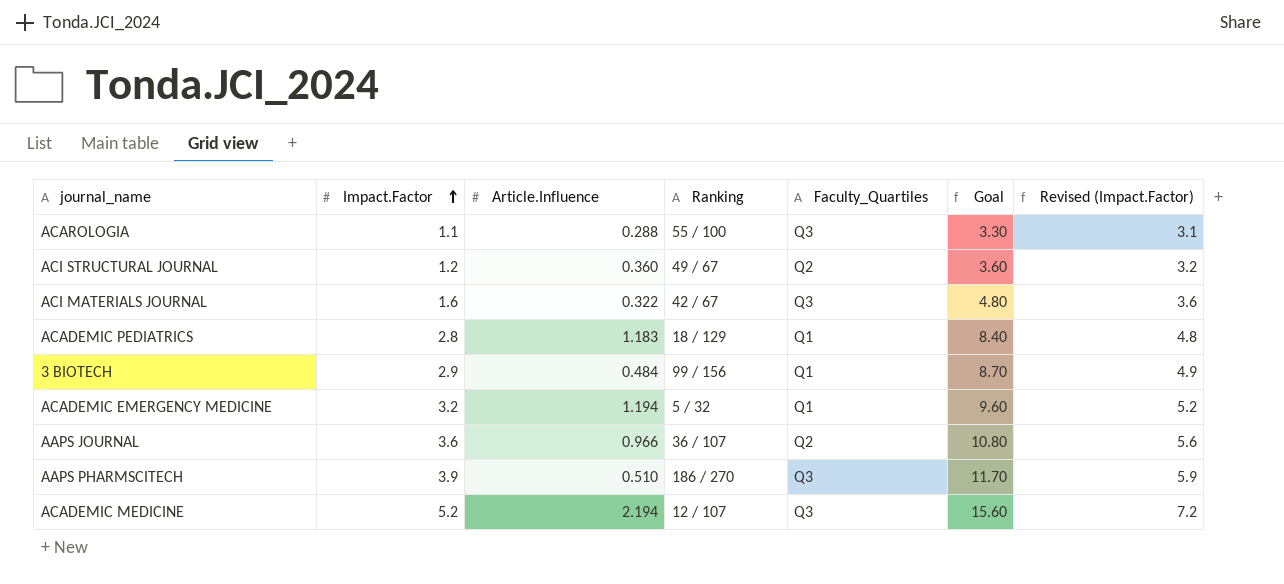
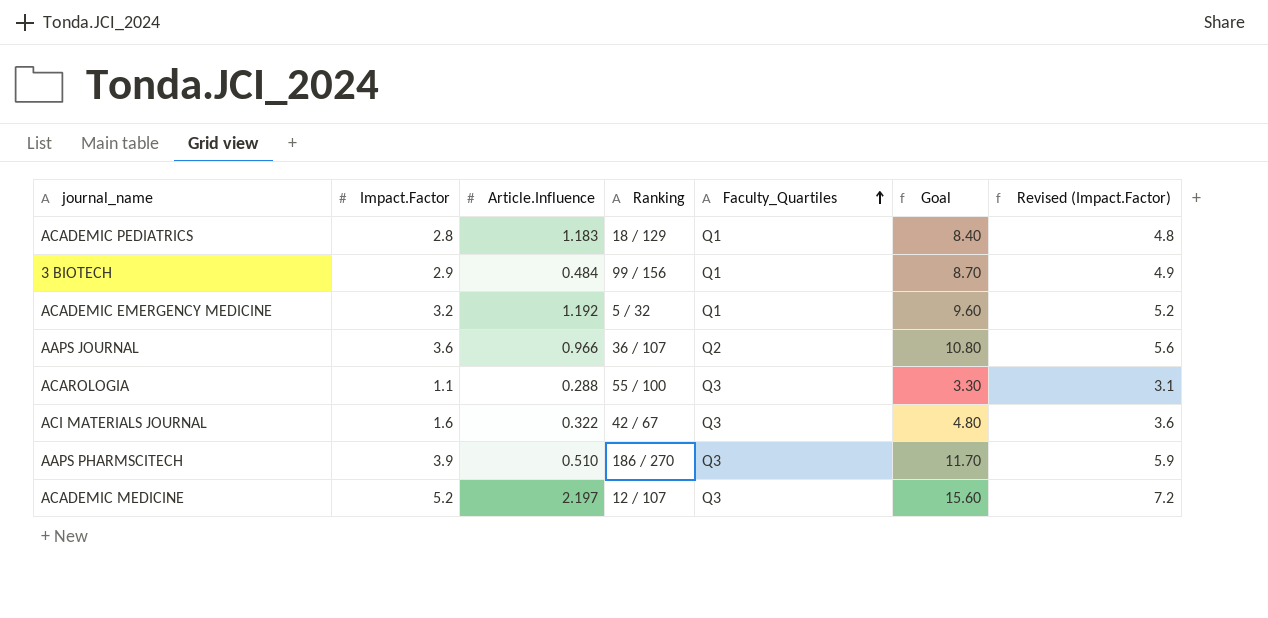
row order: Impact.Factor ascending -> Faculty_Quartiles ascending
row ACI STRUCTURAL JOURNAL: 1.2 | 0.360 | 49 / 67 | Q2 | 3.60 | 3.2 -> none
ACADEMIC EMERGENCY MEDICINE | Article.Influence: 1.194 -> 1.192
ACADEMIC MEDICINE | Article.Influence: 2.194 -> 2.197

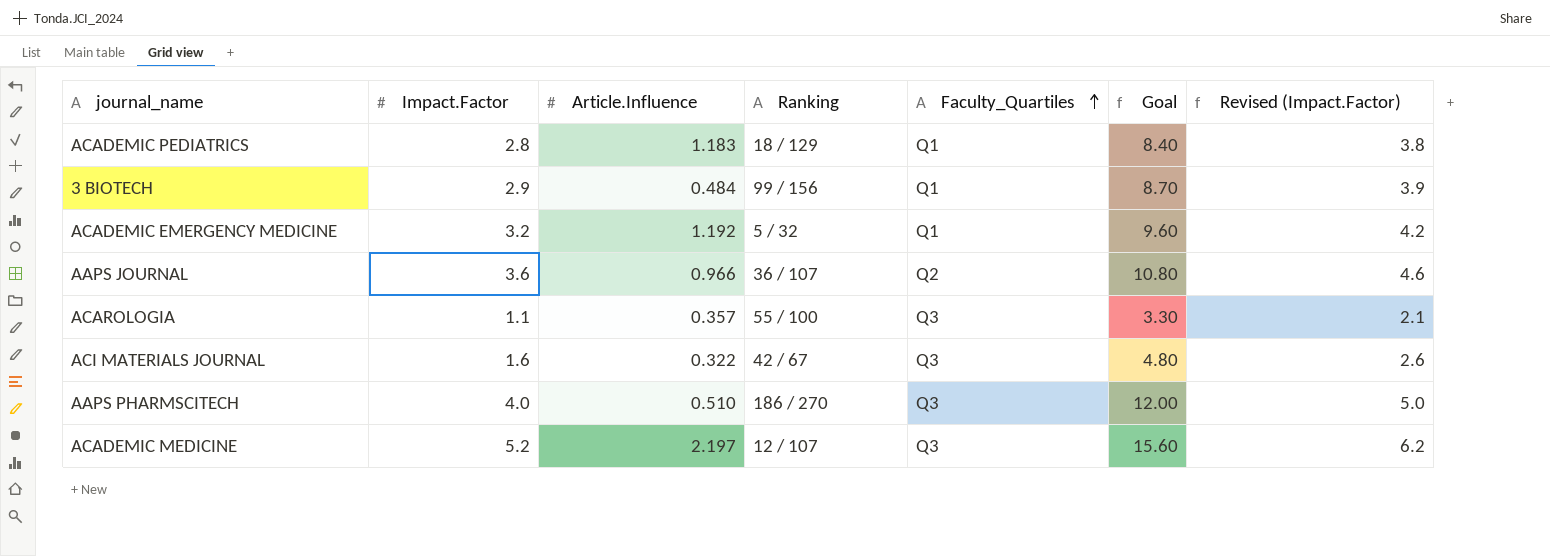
column Revised (Impact.Factor) | formula: [Impact.Factor] + 2 -> [Impact.Factor] + 1
ACAROLOGIA | Article.Influence: 0.288 -> 0.357
AAPS PHARMSCITECH | Impact.Factor: 3.9 -> 4.0
AAPS PHARMSCITECH | Goal: 11.70 -> 12.00

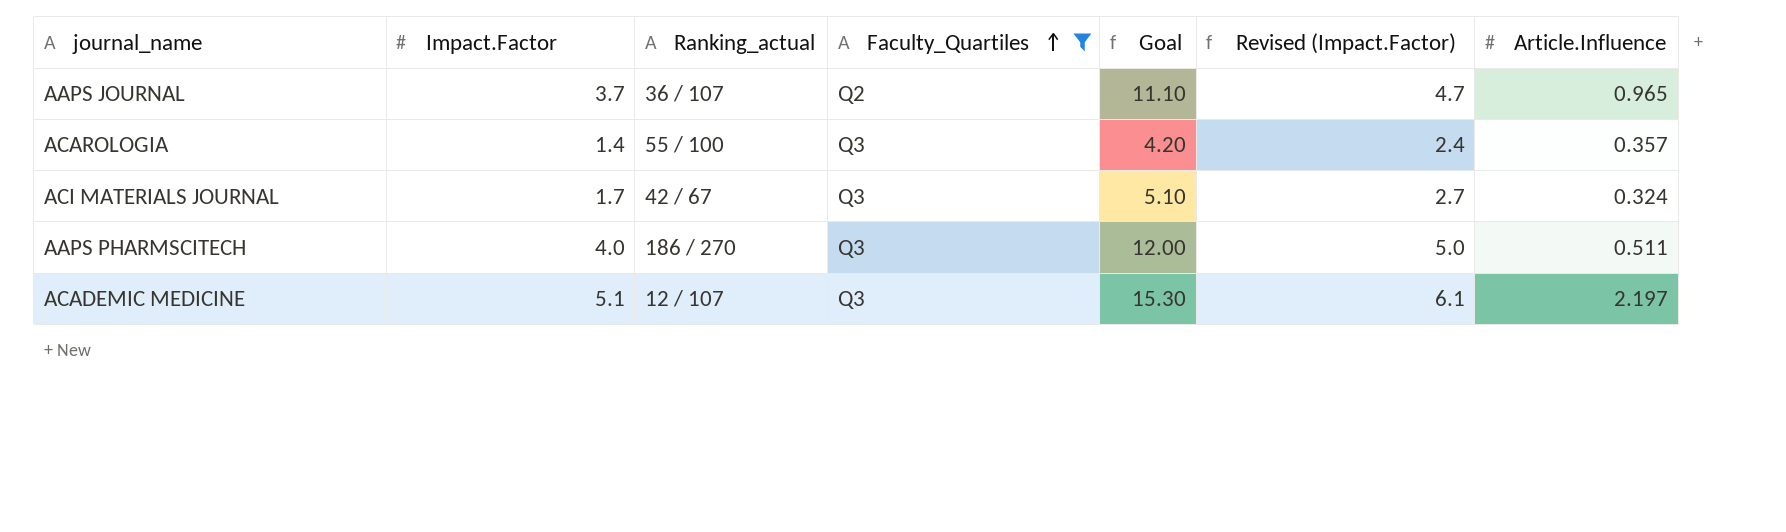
filter: none -> Faculty_Quartiles != Q1
column name: Ranking -> Ranking_actual
column Article.Influence | position: 3 -> 7
AAPS JOURNAL | Impact.Factor: 3.6 -> 3.7
AAPS JOURNAL | Goal: 10.80 -> 11.10
AAPS JOURNAL | Revised (Impact.Factor): 4.6 -> 4.7
AAPS JOURNAL | Article.Influence: 0.966 -> 0.965
ACAROLOGIA | Impact.Factor: 1.1 -> 1.4
ACAROLOGIA | Goal: 3.30 -> 4.20
ACAROLOGIA | Revised (Impact.Factor): 2.1 -> 2.4
ACI MATERIALS JOURNAL | Impact.Factor: 1.6 -> 1.7
ACI MATERIALS JOURNAL | Goal: 4.80 -> 5.10
ACI MATERIALS JOURNAL | Revised (Impact.Factor): 2.6 -> 2.7
ACI MATERIALS JOURNAL | Article.Influence: 0.322 -> 0.324
AAPS PHARMSCITECH | Article.Influence: 0.510 -> 0.511
ACADEMIC MEDICINE | Impact.Factor: 5.2 -> 5.1
ACADEMIC MEDICINE | Goal: 15.60 -> 15.30
ACADEMIC MEDICINE | Revised (Impact.Factor): 6.2 -> 6.1

